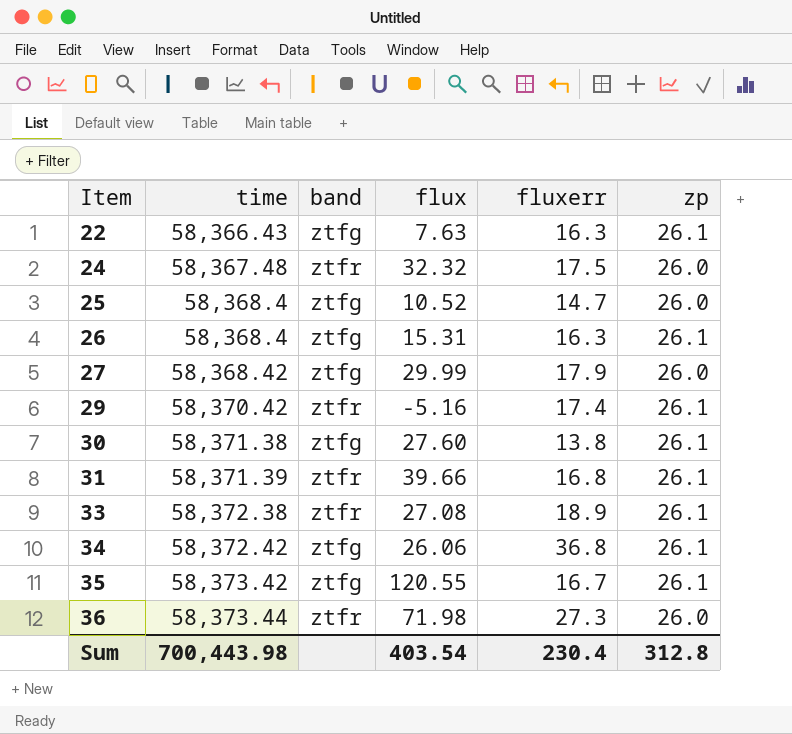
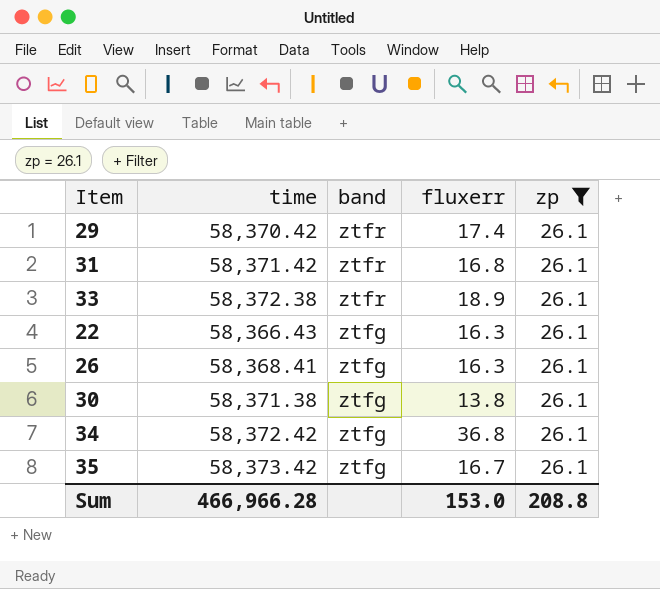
filter: none -> zp = 26.1
row order: Item ascending -> band descending
column flux | position: 4 -> none
31 | time: 58,371.39 -> 58,371.42
26 | time: 58,368.4 -> 58,368.41
Sum | time: 700,443.98 -> 466,966.28
Sum | fluxerr: 230.4 -> 153.0
Sum | zp: 312.8 -> 208.8

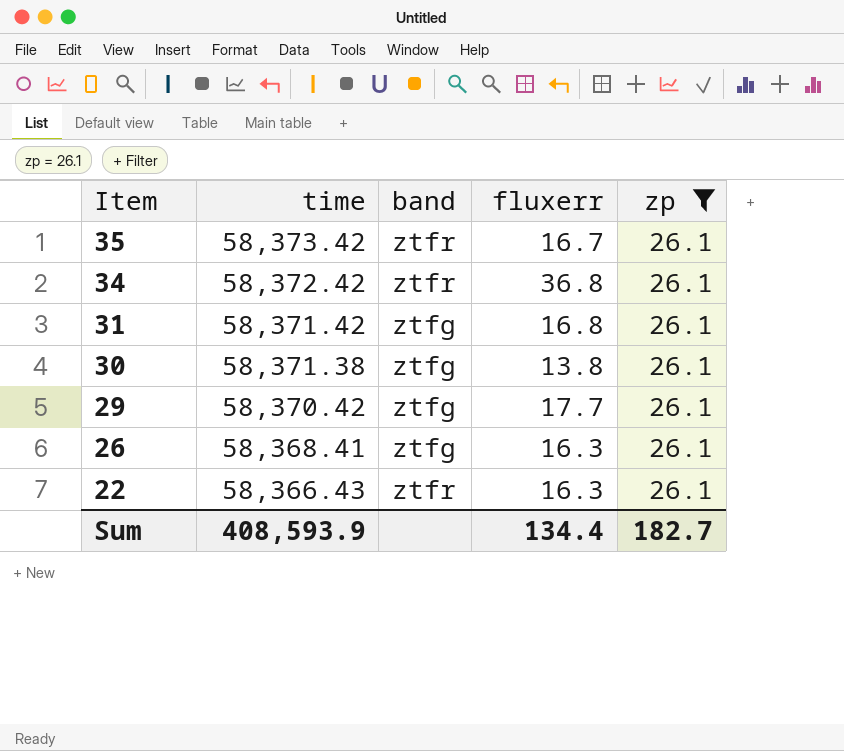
row order: band descending -> Item descending
row 33: 58,372.38 | ztfr | 18.9 | 26.1 -> none
35 | band: ztfg -> ztfr
34 | band: ztfg -> ztfr
31 | band: ztfr -> ztfg
29 | band: ztfr -> ztfg
29 | fluxerr: 17.4 -> 17.7
22 | band: ztfg -> ztfr
Sum | time: 466,966.28 -> 408,593.9
Sum | fluxerr: 153.0 -> 134.4
Sum | zp: 208.8 -> 182.7

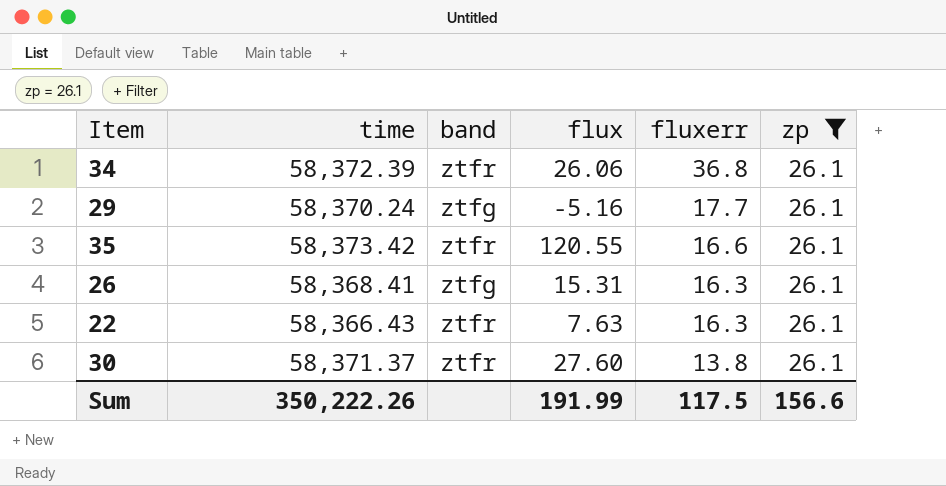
row order: Item descending -> fluxerr descending
column flux | position: none -> 4
row 31: 58,371.42 | ztfg | 16.8 | 26.1 -> none
34 | time: 58,372.42 -> 58,372.39
29 | time: 58,370.42 -> 58,370.24
35 | fluxerr: 16.7 -> 16.6
30 | time: 58,371.38 -> 58,371.37
30 | band: ztfg -> ztfr
Sum | time: 408,593.9 -> 350,222.26
Sum | fluxerr: 134.4 -> 117.5
Sum | zp: 182.7 -> 156.6

